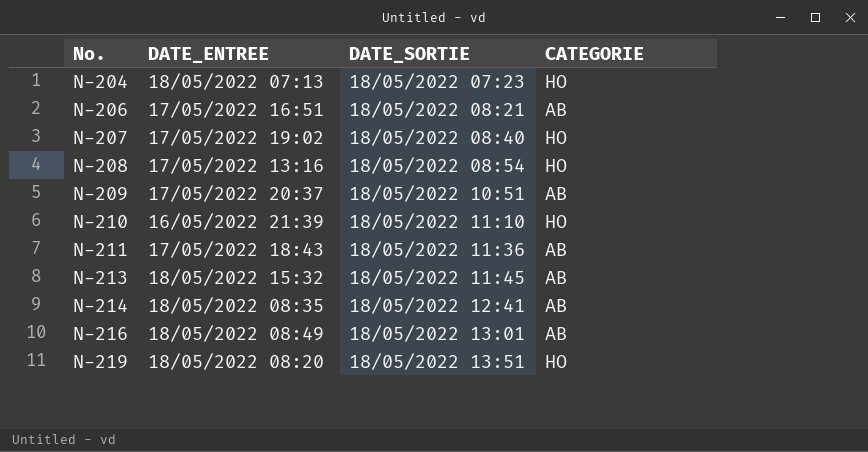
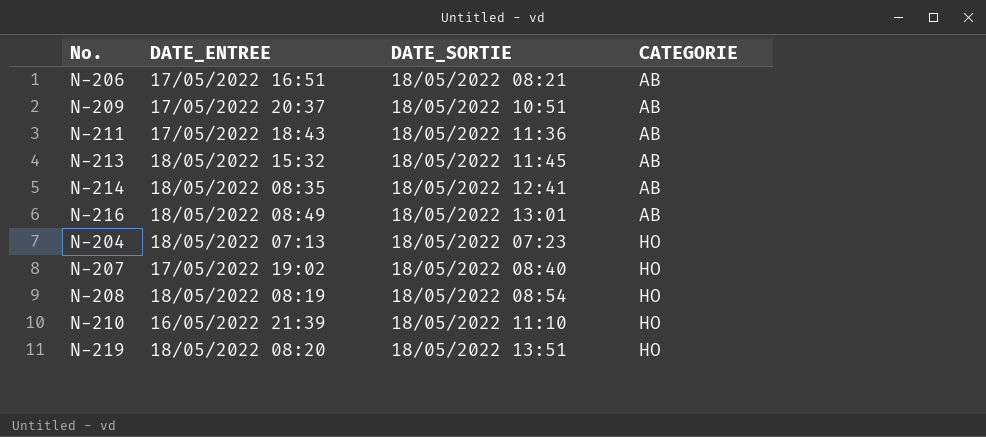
row order: No. ascending -> CATEGORIE ascending
N-208 | DATE_ENTREE: 17/05/2022 13:16 -> 18/05/2022 08:19

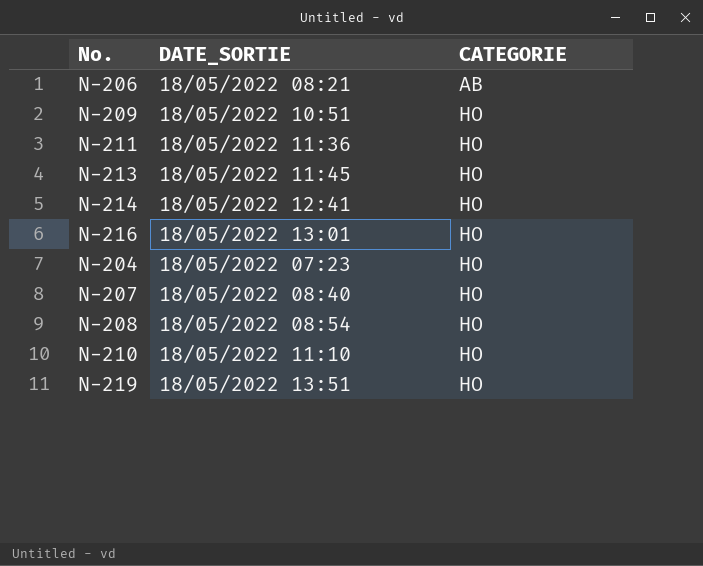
column DATE_ENTREE | position: 2 -> none
N-209 | CATEGORIE: AB -> HO
N-211 | CATEGORIE: AB -> HO
N-213 | CATEGORIE: AB -> HO
N-214 | CATEGORIE: AB -> HO
N-216 | CATEGORIE: AB -> HO

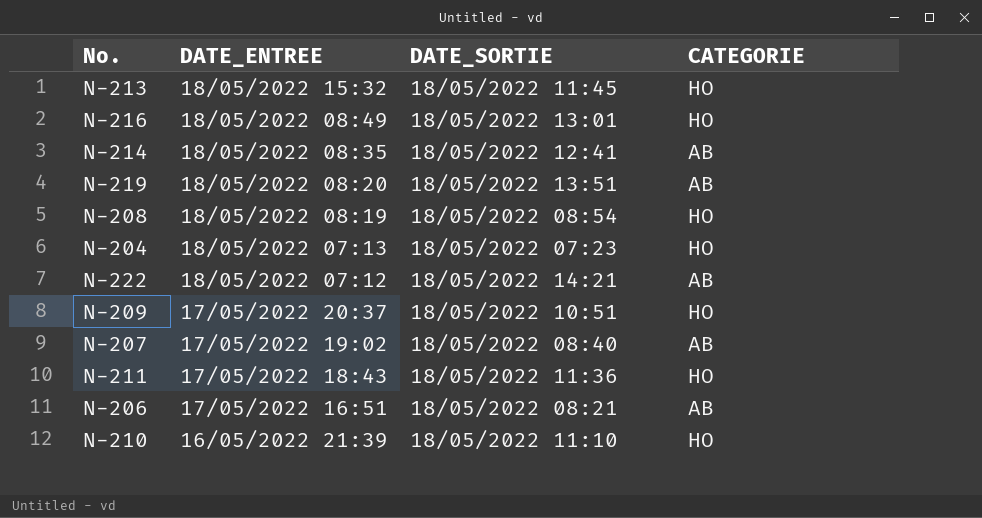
row order: CATEGORIE ascending -> DATE_ENTREE descending
column DATE_ENTREE | position: none -> 2
N-214 | CATEGORIE: HO -> AB
N-219 | CATEGORIE: HO -> AB
row N-222: none -> 18/05/2022 07:12 | 18/05/2022 14:21 | AB
N-207 | CATEGORIE: HO -> AB

